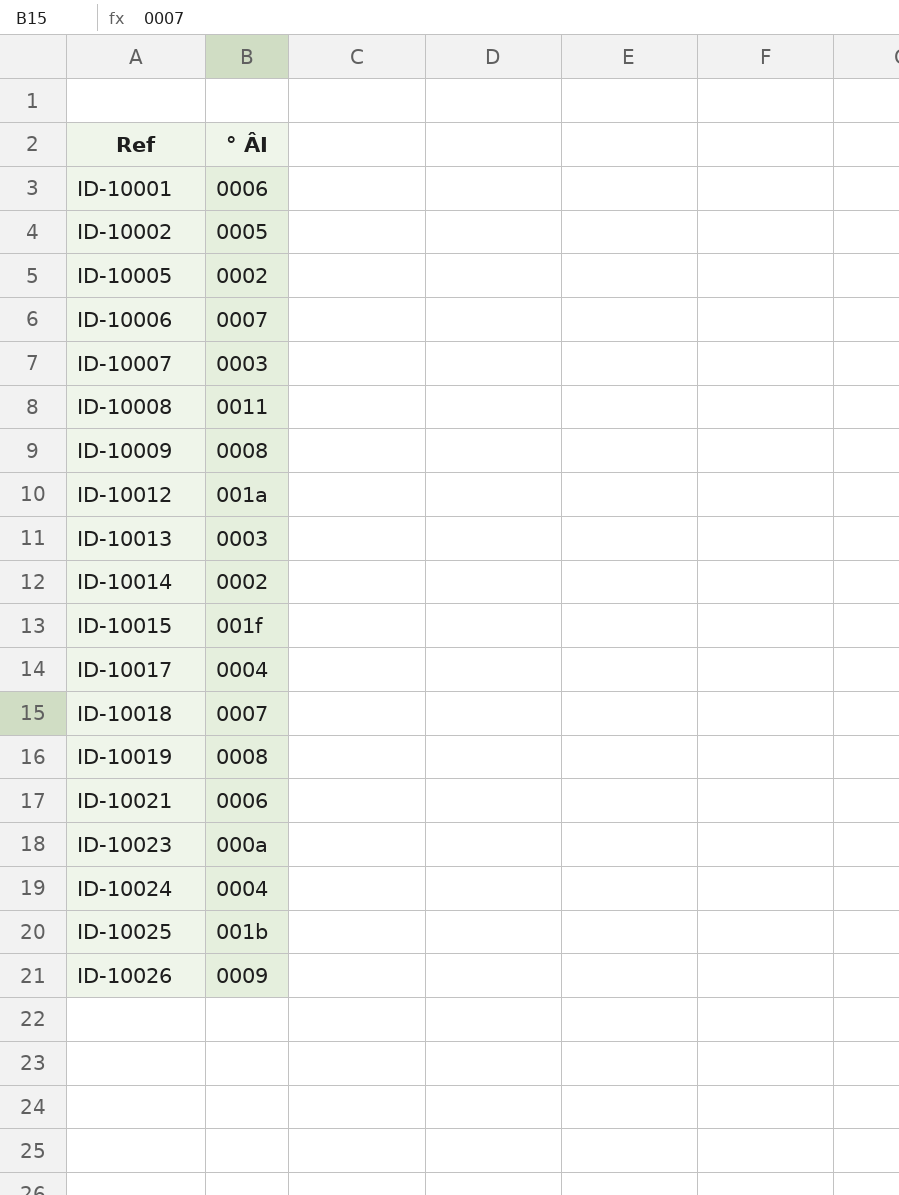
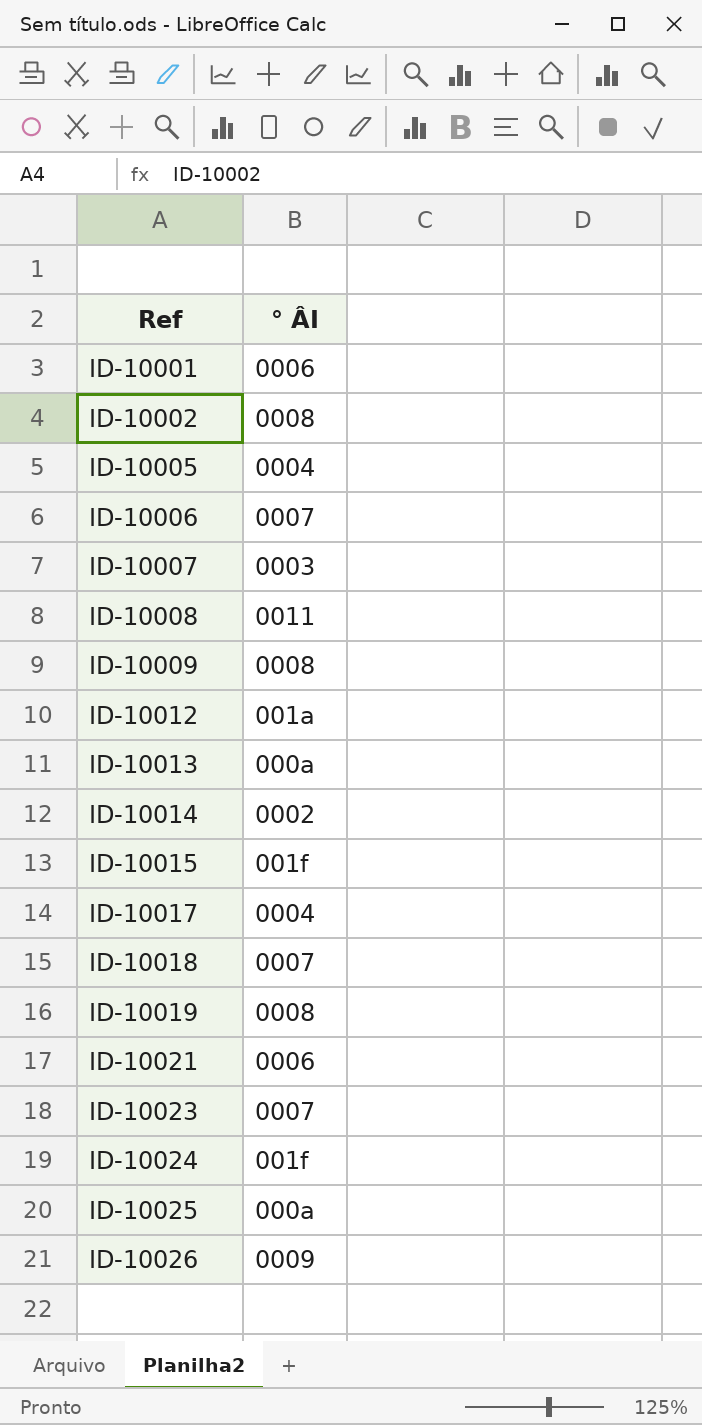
ID-10002 | ° ÂI: 0005 -> 0008
ID-10005 | ° ÂI: 0002 -> 0004
ID-10013 | ° ÂI: 0003 -> 000a
ID-10023 | ° ÂI: 000a -> 0007
ID-10024 | ° ÂI: 0004 -> 001f
ID-10025 | ° ÂI: 001b -> 000a

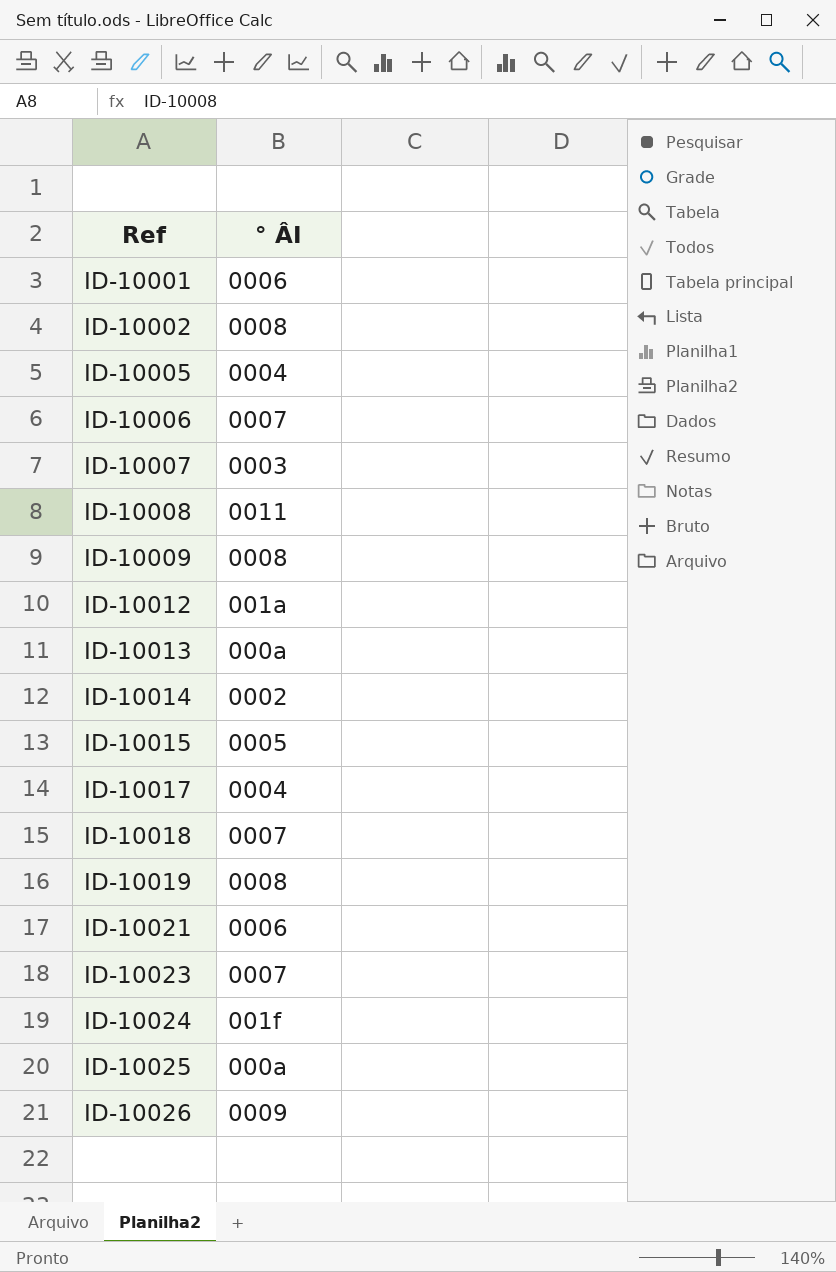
ID-10015 | ° ÂI: 001f -> 0005

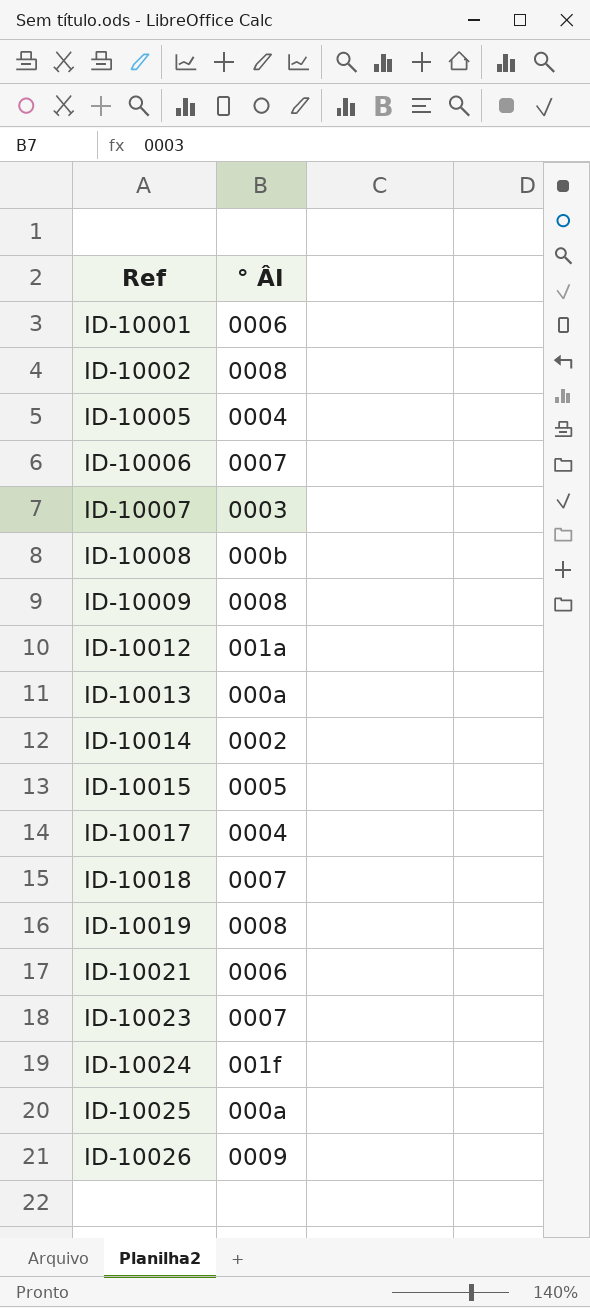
ID-10008 | ° ÂI: 0011 -> 000b

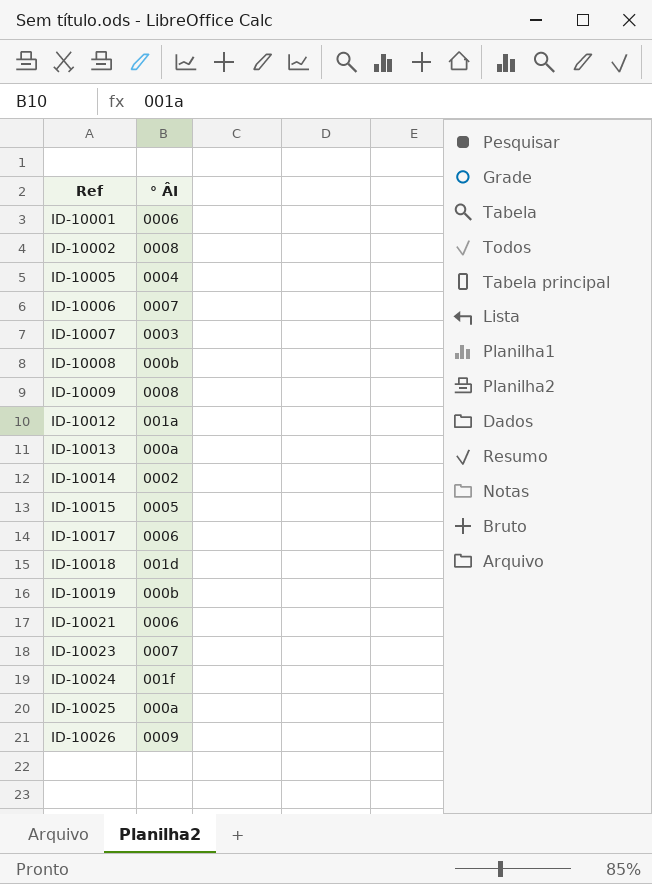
ID-10017 | ° ÂI: 0004 -> 0006
ID-10018 | ° ÂI: 0007 -> 001d
ID-10019 | ° ÂI: 0008 -> 000b

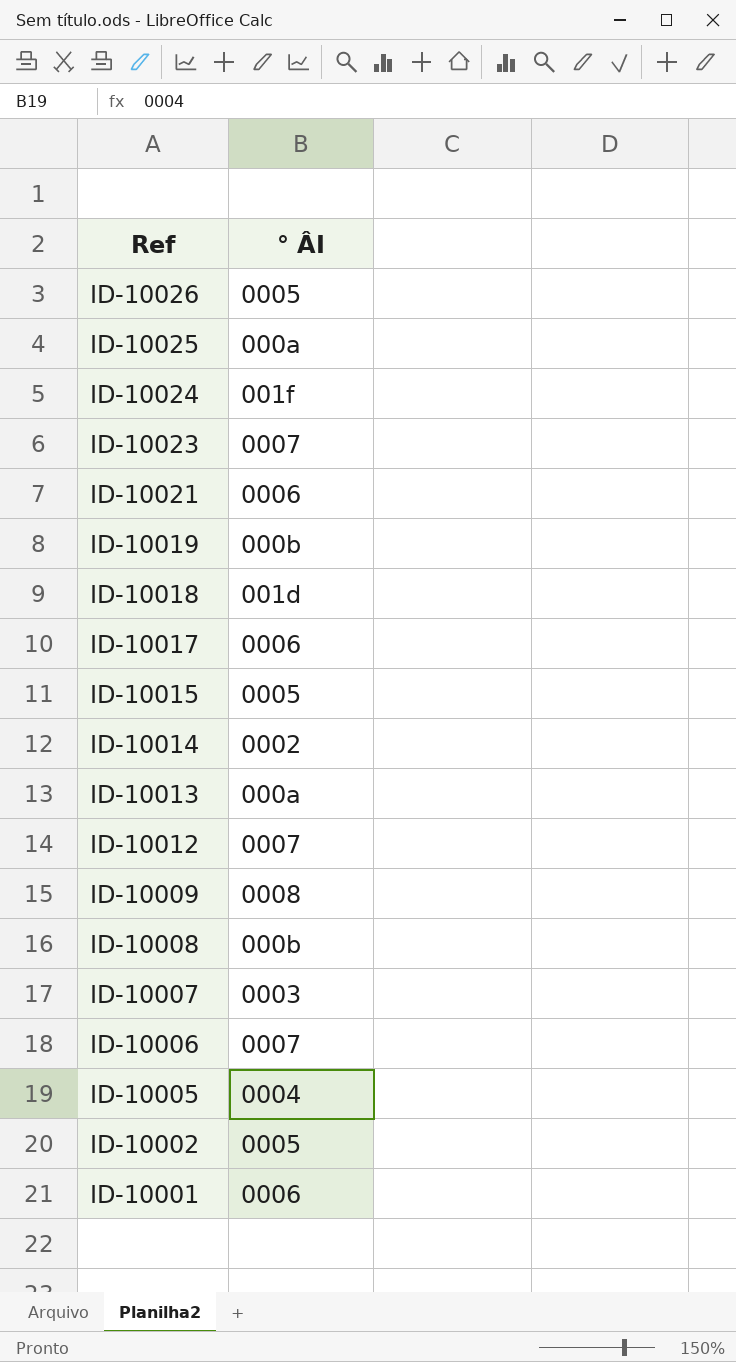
row order: Ref ascending -> Ref descending
ID-10026 | ° ÂI: 0009 -> 0005
ID-10012 | ° ÂI: 001a -> 0007
ID-10002 | ° ÂI: 0008 -> 0005

